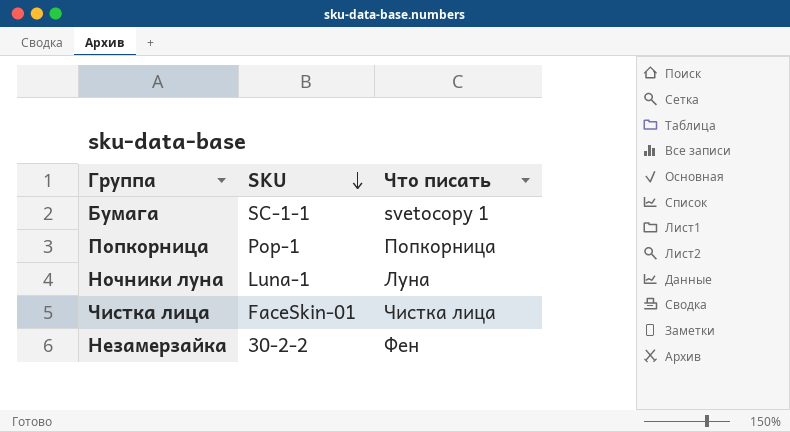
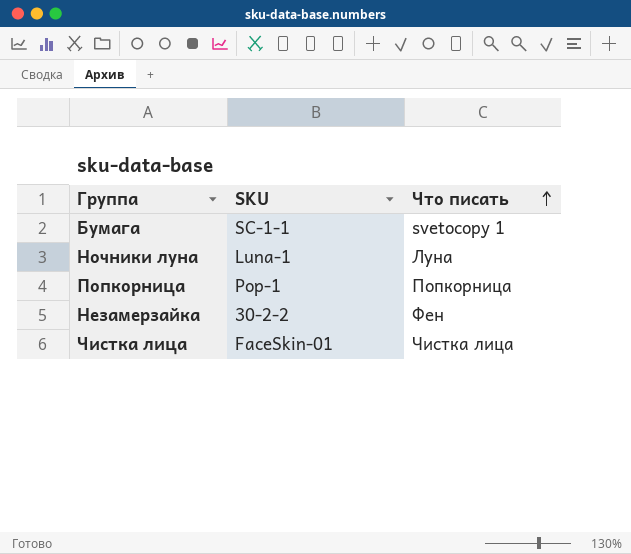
row order: SKU descending -> Что писать ascending

